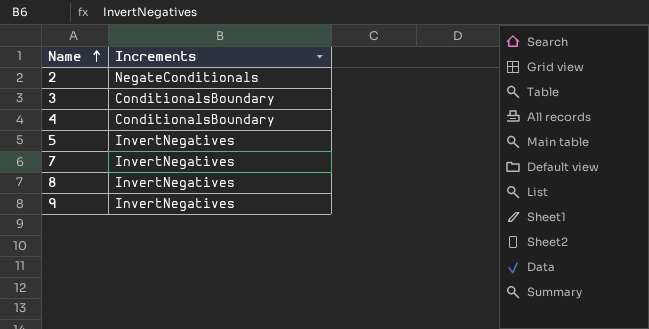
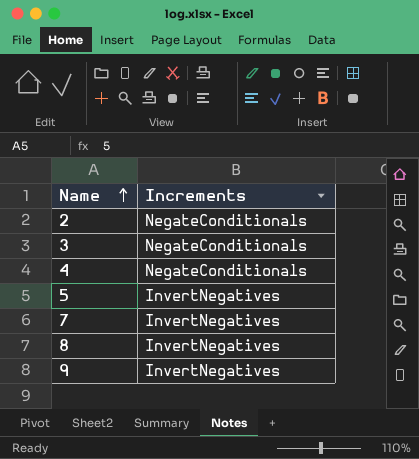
3 | Increments: ConditionalsBoundary -> NegateConditionals
4 | Increments: ConditionalsBoundary -> NegateConditionals

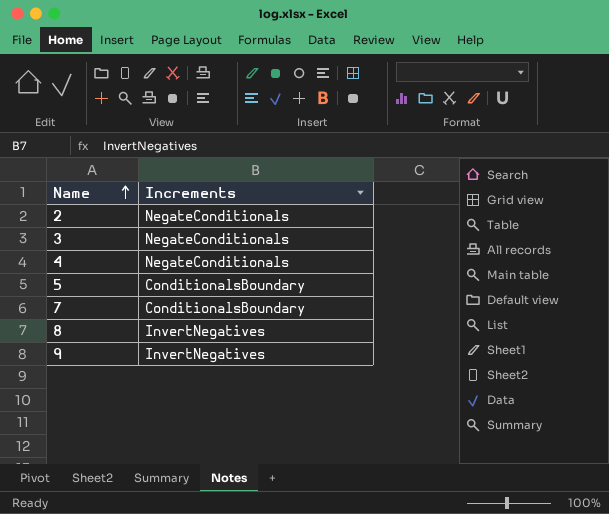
5 | Increments: InvertNegatives -> ConditionalsBoundary
7 | Increments: InvertNegatives -> ConditionalsBoundary

